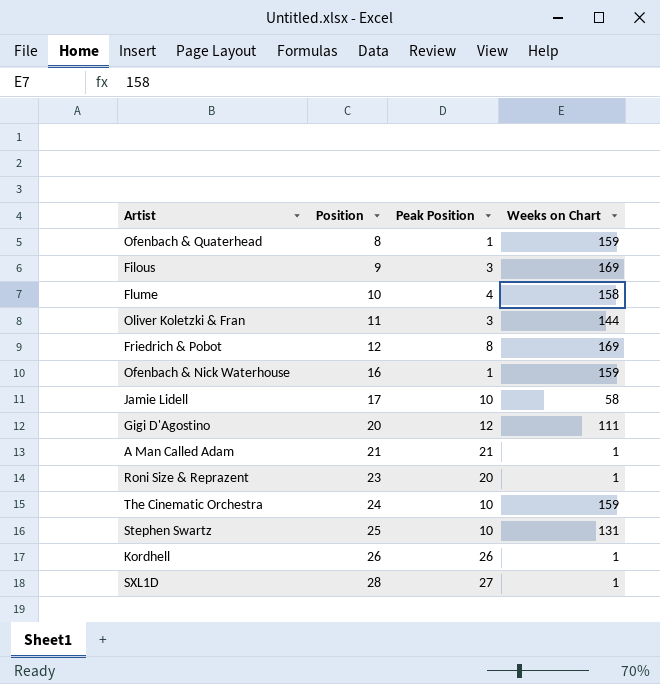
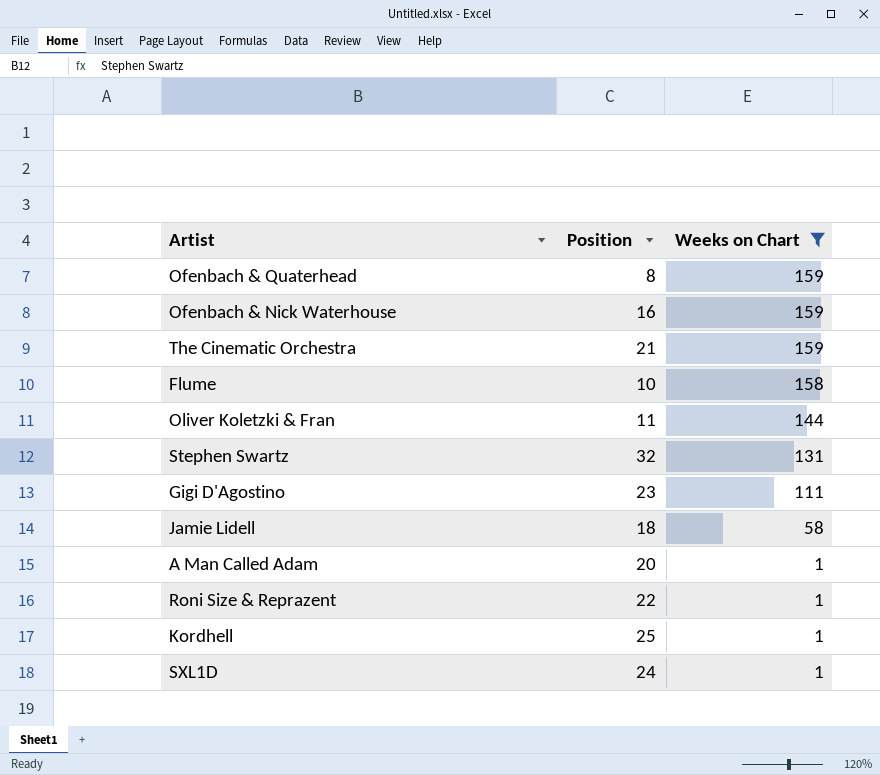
filter: none -> Weeks on Chart != 169
row order: Position ascending -> Weeks on Chart descending
column Peak Position | position: 3 -> none
The Cinematic Orchestra | Position: 24 -> 21
Stephen Swartz | Position: 25 -> 32
Gigi D'Agostino | Position: 20 -> 23
Jamie Lidell | Position: 17 -> 18
A Man Called Adam | Position: 21 -> 20
Roni Size & Reprazent | Position: 23 -> 22
Kordhell | Position: 26 -> 25
SXL1D | Position: 28 -> 24

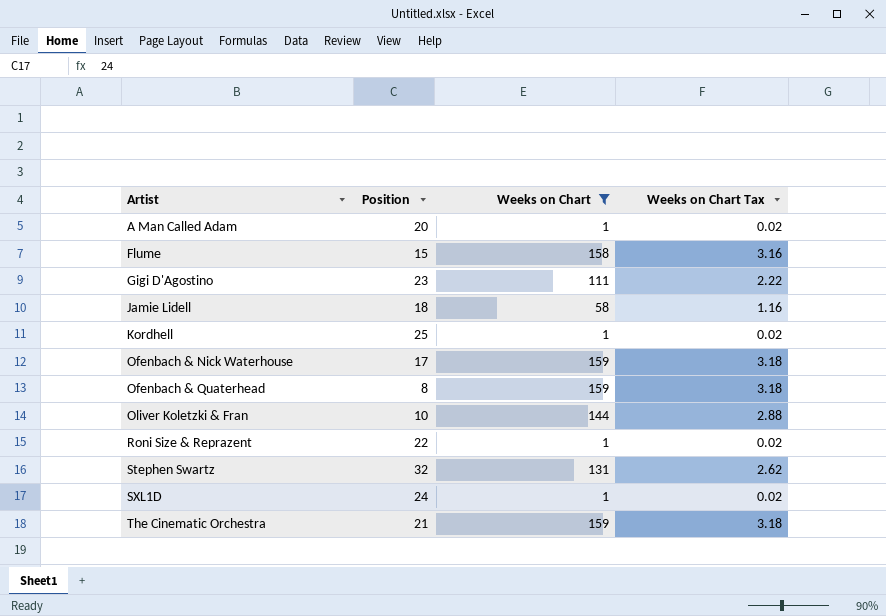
row order: Weeks on Chart descending -> Artist ascending
column Weeks on Chart Tax | formula: none -> [Weeks on Chart] * 0.02
Flume | Position: 10 -> 15
Ofenbach & Nick Waterhouse | Position: 16 -> 17
Oliver Koletzki & Fran | Position: 11 -> 10

